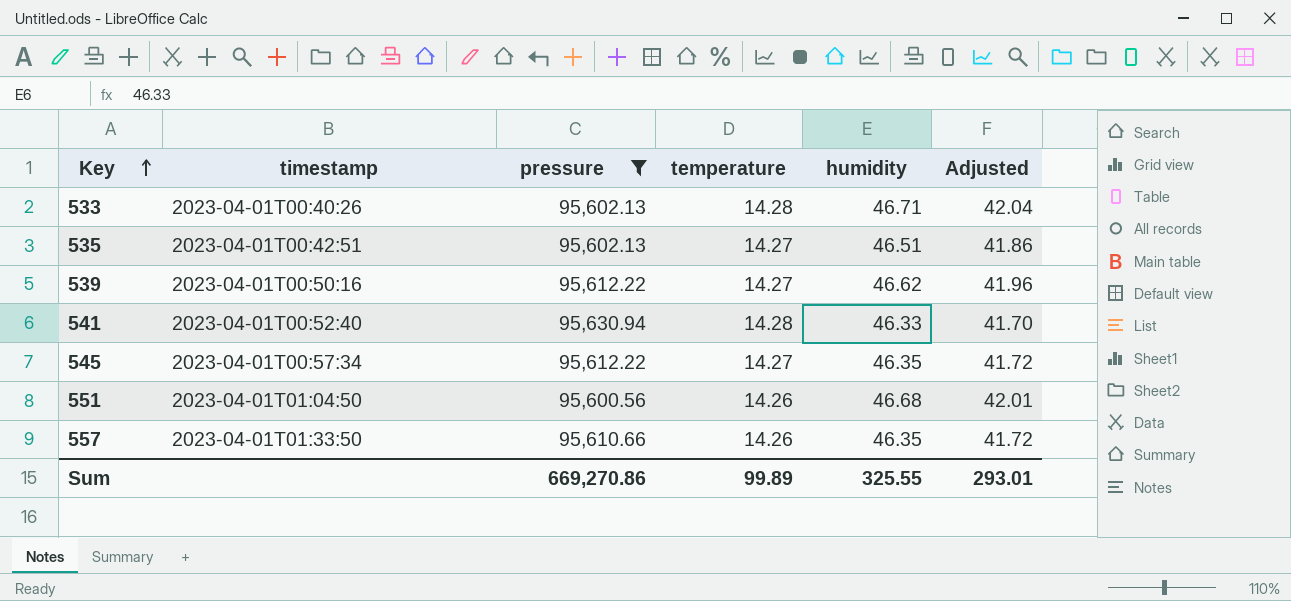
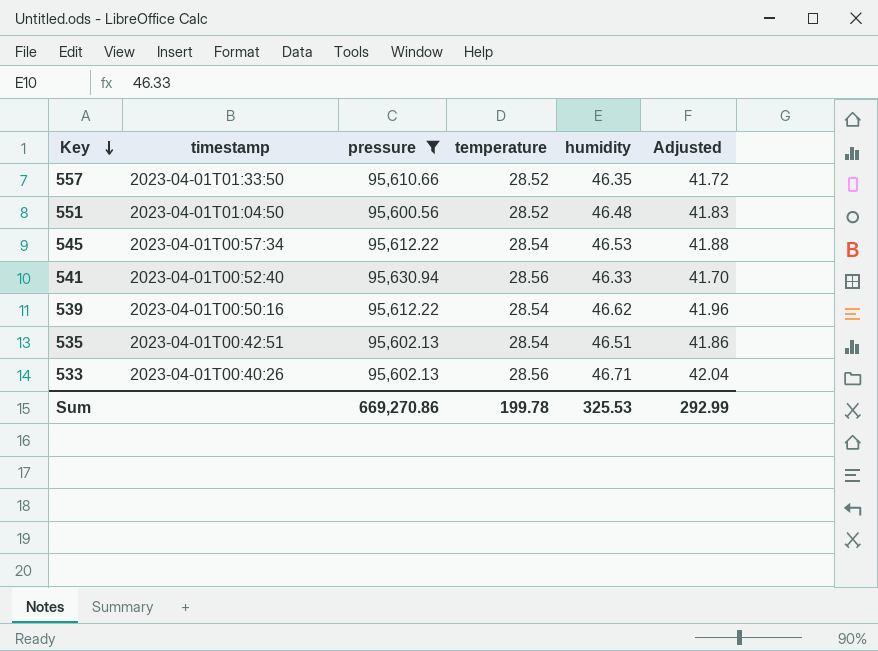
row order: Key ascending -> Key descending
557 | temperature: 14.26 -> 28.52
551 | temperature: 14.26 -> 28.52
551 | humidity: 46.68 -> 46.48
551 | Adjusted: 42.01 -> 41.83
545 | temperature: 14.27 -> 28.54
545 | humidity: 46.35 -> 46.53
545 | Adjusted: 41.72 -> 41.88
541 | temperature: 14.28 -> 28.56
539 | temperature: 14.27 -> 28.54
535 | temperature: 14.27 -> 28.54
533 | temperature: 14.28 -> 28.56
Sum | temperature: 99.89 -> 199.78
Sum | humidity: 325.55 -> 325.53
Sum | Adjusted: 293.01 -> 292.99

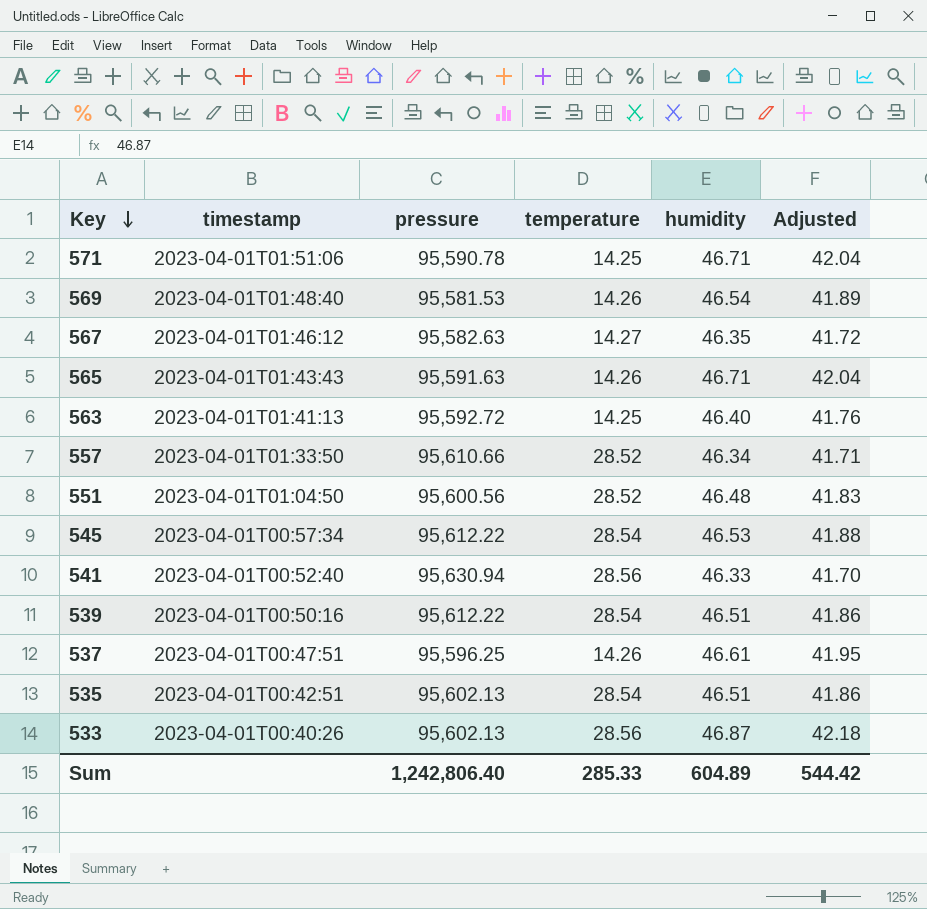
filter: pressure >= 95,600.56 -> none
557 | humidity: 46.35 -> 46.34
557 | Adjusted: 41.72 -> 41.71
539 | humidity: 46.62 -> 46.51
539 | Adjusted: 41.96 -> 41.86
533 | humidity: 46.71 -> 46.87
533 | Adjusted: 42.04 -> 42.18
Sum | pressure: 669,270.86 -> 1,242,806.40
Sum | temperature: 199.78 -> 285.33
Sum | humidity: 325.53 -> 604.89
Sum | Adjusted: 292.99 -> 544.42

